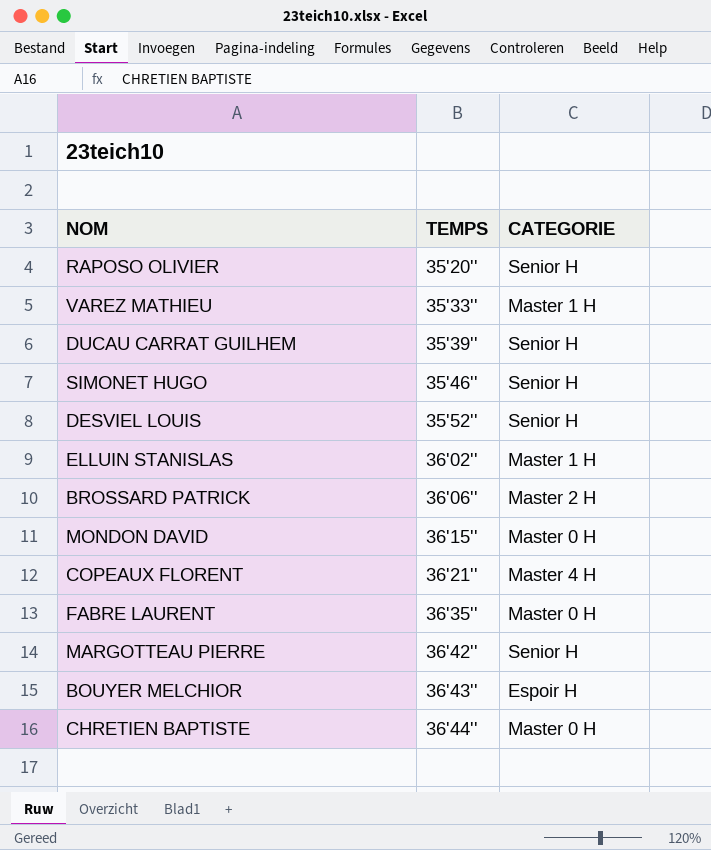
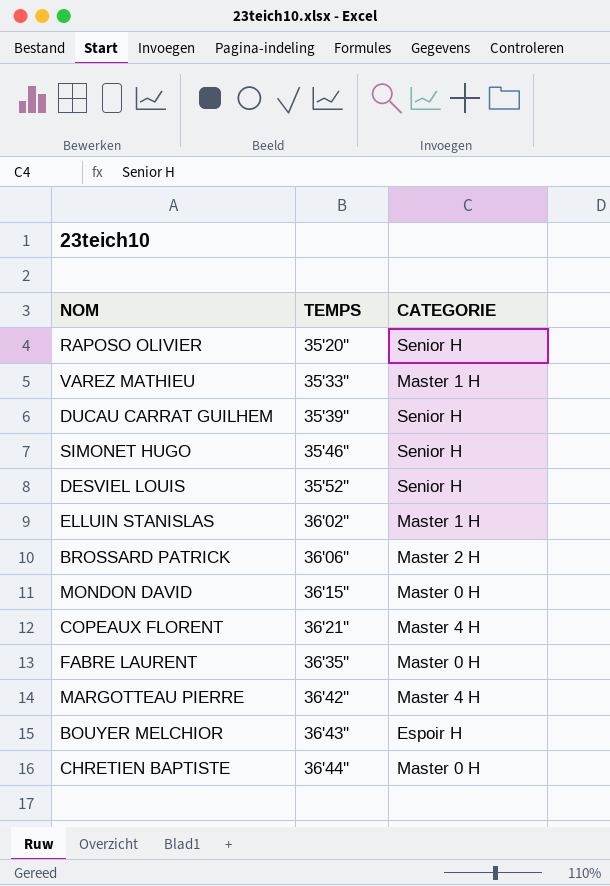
MARGOTTEAU PIERRE | CATEGORIE: Senior H -> Master 4 H

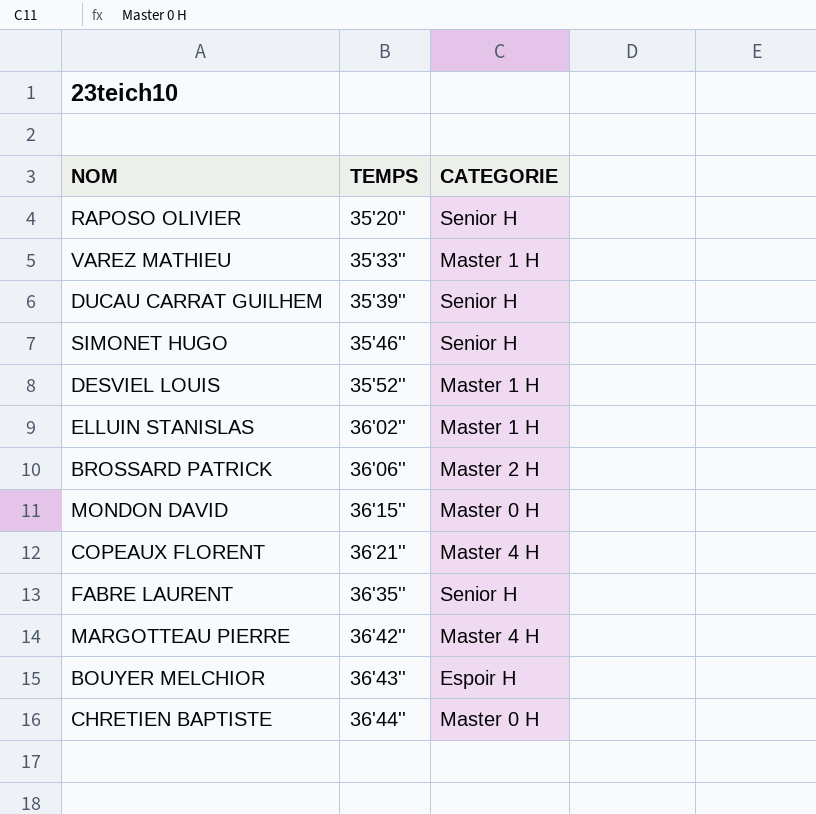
DESVIEL LOUIS | CATEGORIE: Senior H -> Master 1 H
FABRE LAURENT | CATEGORIE: Master 0 H -> Senior H

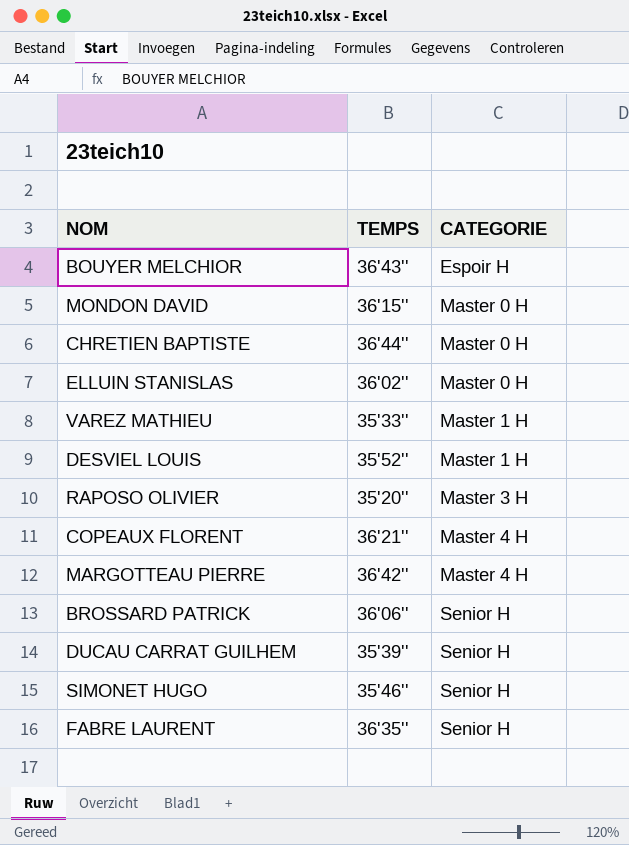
row order: TEMPS ascending -> CATEGORIE ascending
ELLUIN STANISLAS | CATEGORIE: Master 1 H -> Master 0 H
RAPOSO OLIVIER | CATEGORIE: Senior H -> Master 3 H
BROSSARD PATRICK | CATEGORIE: Master 2 H -> Senior H

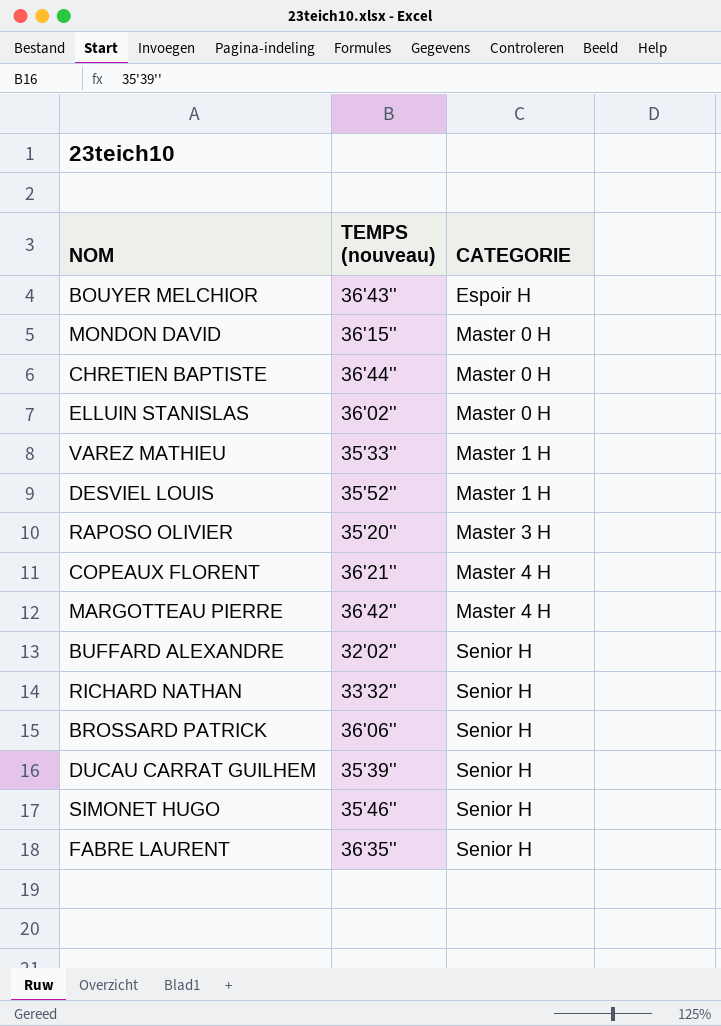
column name: TEMPS -> TEMPS (nouveau)
row BUFFARD ALEXANDRE: none -> 32'02'' | Senior H
row RICHARD NATHAN: none -> 33'32'' | Senior H

